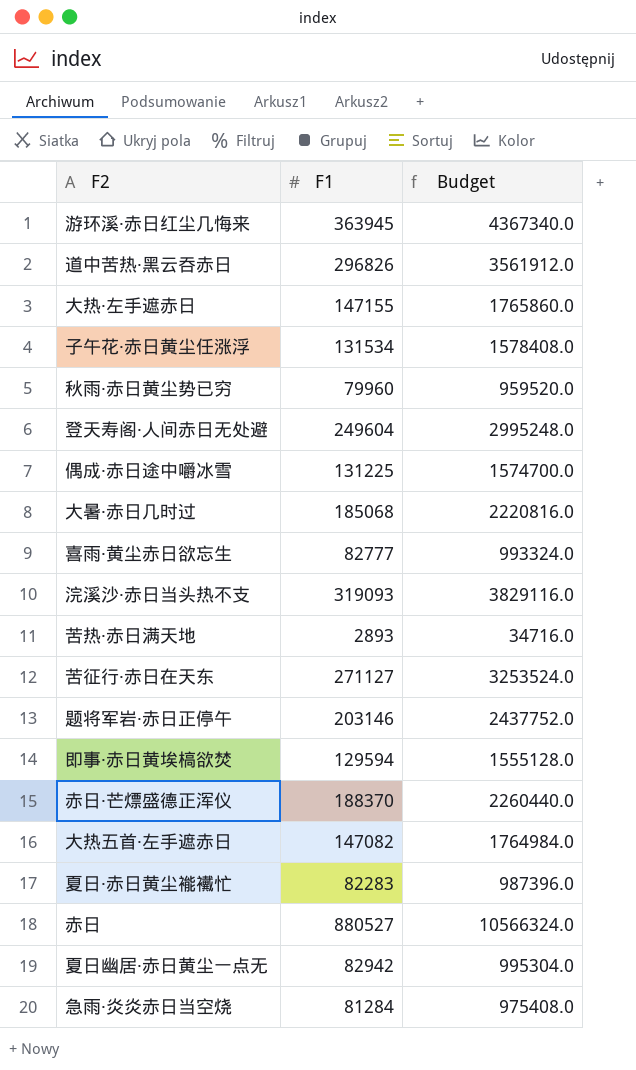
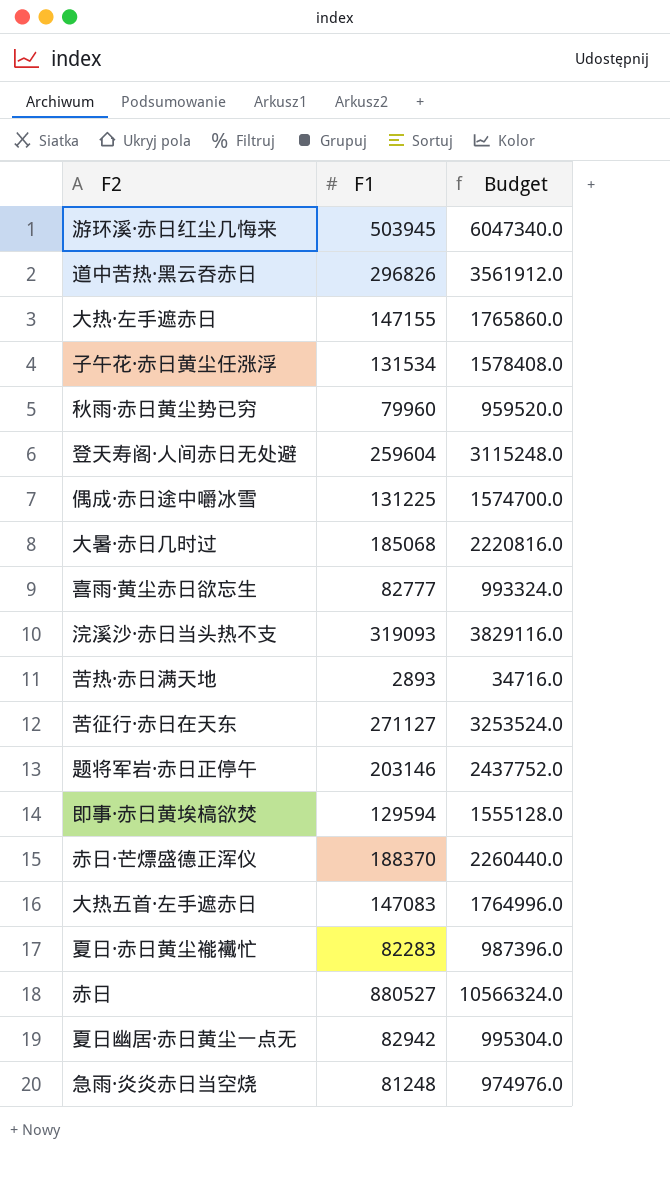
游环溪·赤日红尘几悔来 | F1: 363945 -> 503945
游环溪·赤日红尘几悔来 | Budget: 4367340.0 -> 6047340.0
登天寿阁·人间赤日无处避 | F1: 249604 -> 259604
登天寿阁·人间赤日无处避 | Budget: 2995248.0 -> 3115248.0
大热五首·左手遮赤日 | F1: 147082 -> 147083
大热五首·左手遮赤日 | Budget: 1764984.0 -> 1764996.0
急雨·炎炎赤日当空烧 | F1: 81284 -> 81248
急雨·炎炎赤日当空烧 | Budget: 975408.0 -> 974976.0

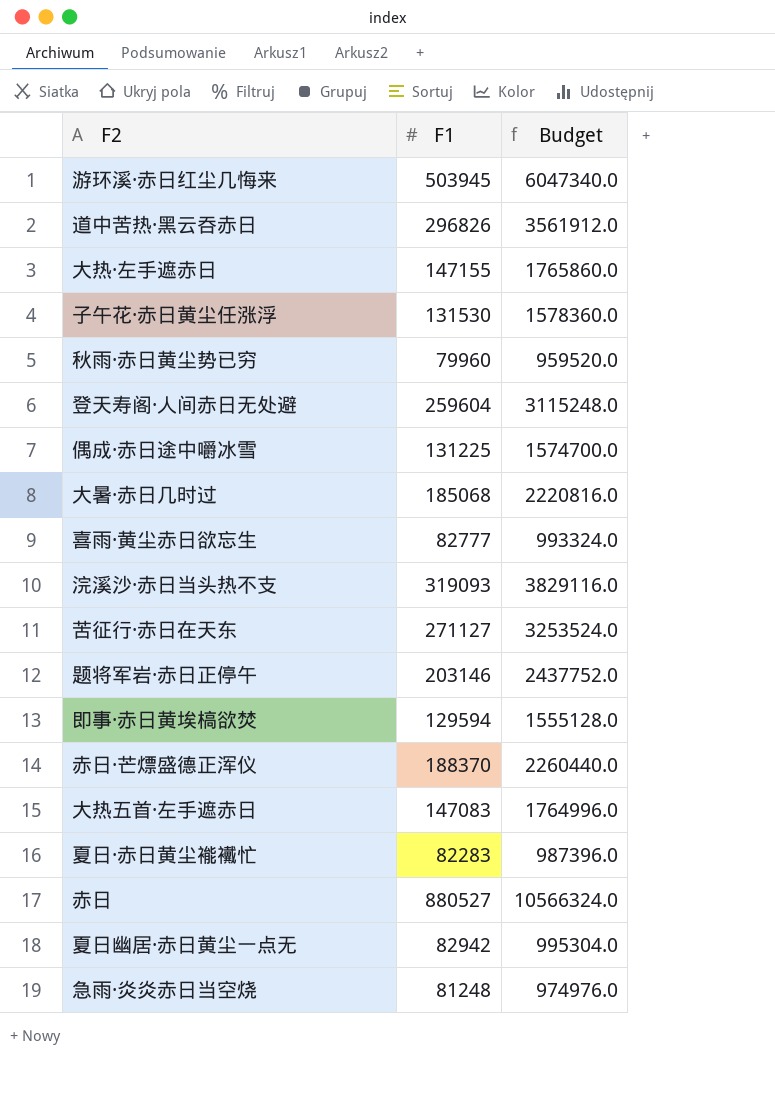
row 苦热·赤日满天地: 2893 | 34716.0 -> none
子午花·赤日黄尘任涨浮 | F1: 131534 -> 131530
子午花·赤日黄尘任涨浮 | Budget: 1578408.0 -> 1578360.0

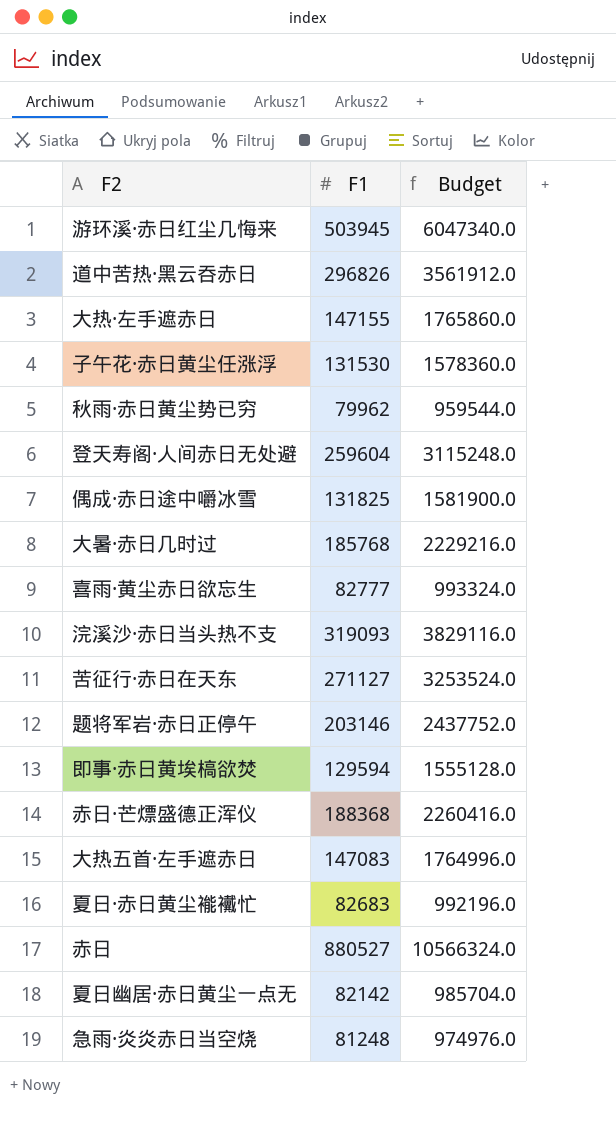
秋雨·赤日黄尘势已穷 | F1: 79960 -> 79962
秋雨·赤日黄尘势已穷 | Budget: 959520.0 -> 959544.0
偶成·赤日途中嚼冰雪 | F1: 131225 -> 131825
偶成·赤日途中嚼冰雪 | Budget: 1574700.0 -> 1581900.0
大暑·赤日几时过 | F1: 185068 -> 185768
大暑·赤日几时过 | Budget: 2220816.0 -> 2229216.0
赤日·芒熛盛德正浑仪 | F1: 188370 -> 188368
赤日·芒熛盛德正浑仪 | Budget: 2260440.0 -> 2260416.0
夏日·赤日黄尘褦襶忙 | F1: 82283 -> 82683
夏日·赤日黄尘褦襶忙 | Budget: 987396.0 -> 992196.0
夏日幽居·赤日黄尘一点无 | F1: 82942 -> 82142
夏日幽居·赤日黄尘一点无 | Budget: 995304.0 -> 985704.0

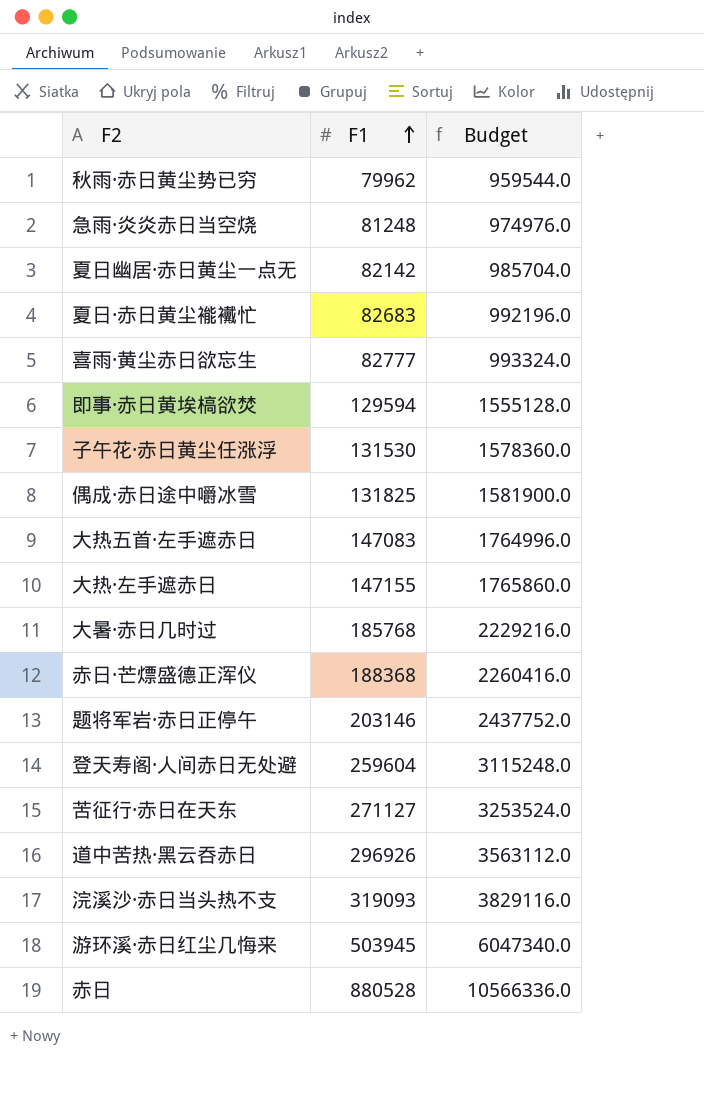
row order: none -> F1 ascending
道中苦热·黑云吞赤日 | F1: 296826 -> 296926
道中苦热·黑云吞赤日 | Budget: 3561912.0 -> 3563112.0
赤日 | F1: 880527 -> 880528
赤日 | Budget: 10566324.0 -> 10566336.0

